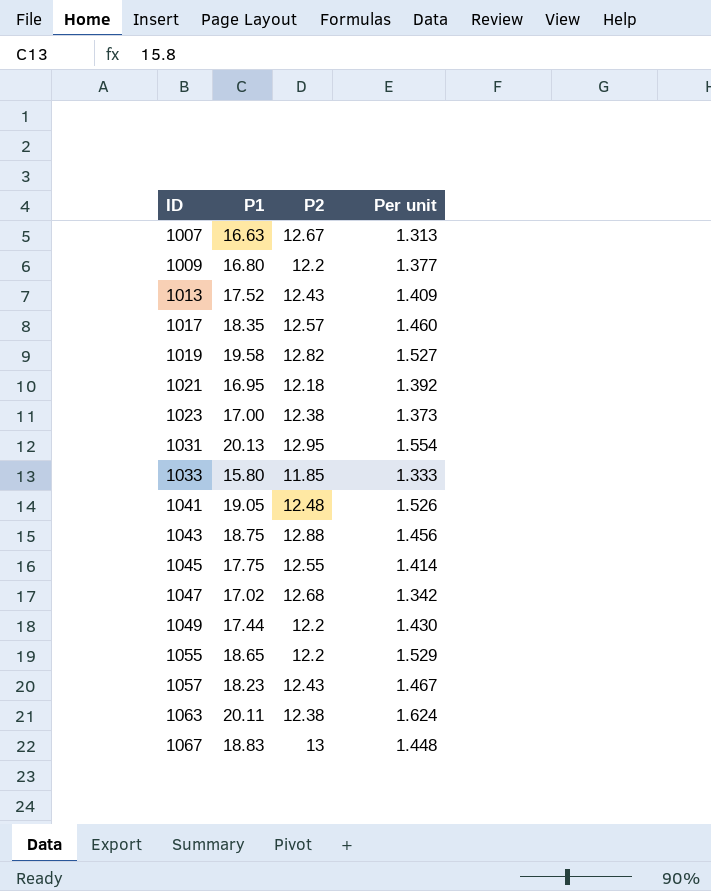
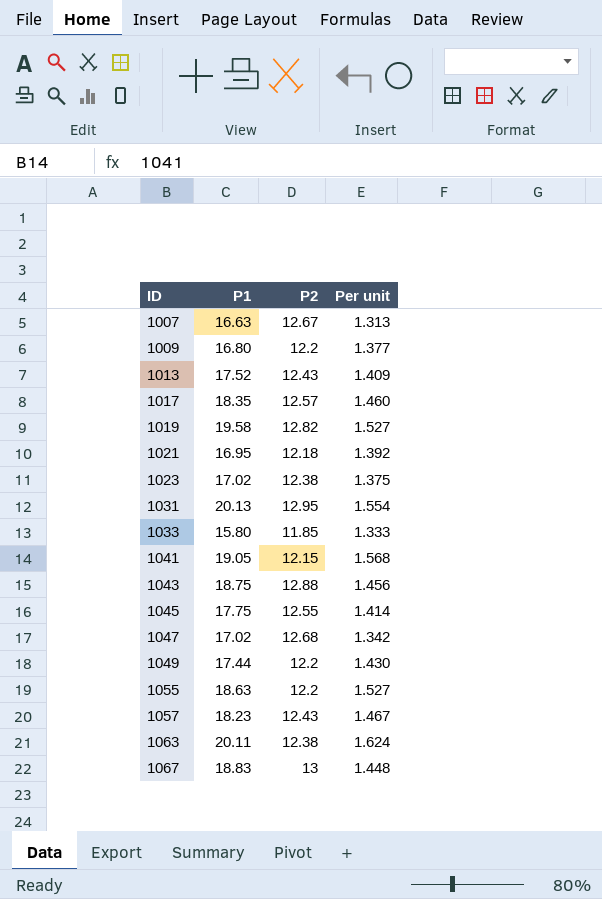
1023 | P1: 17.00 -> 17.02
1023 | Per unit: 1.373 -> 1.375
1041 | P2: 12.48 -> 12.15
1041 | Per unit: 1.526 -> 1.568
1055 | P1: 18.65 -> 18.63
1055 | Per unit: 1.529 -> 1.527

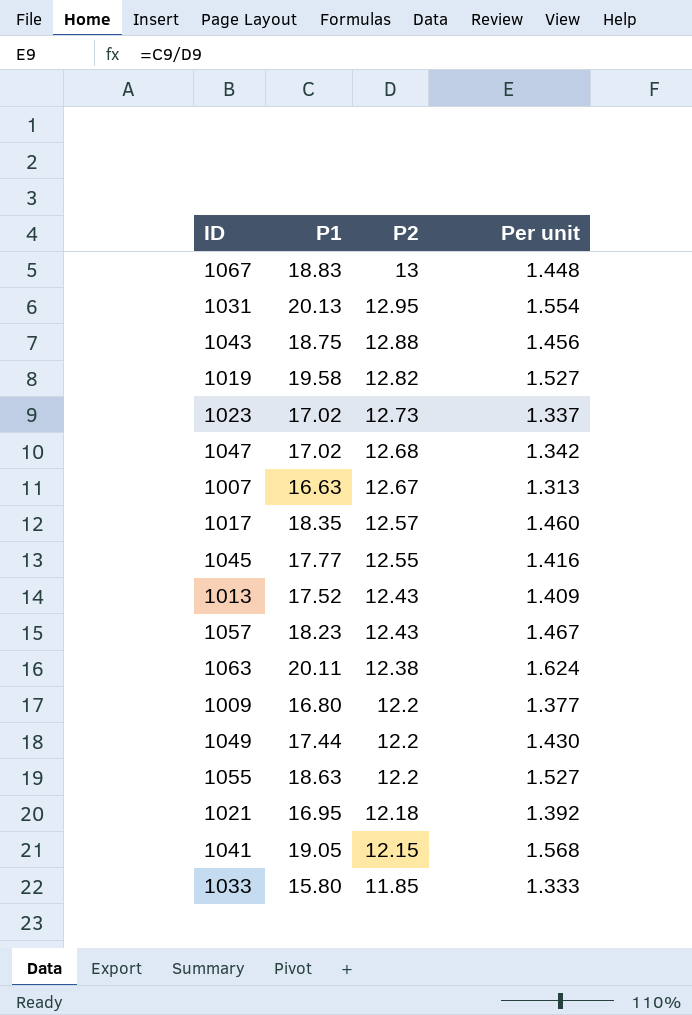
row order: ID ascending -> P2 descending
1023 | P2: 12.38 -> 12.73
1023 | Per unit: 1.375 -> 1.337
1045 | P1: 17.75 -> 17.77
1045 | Per unit: 1.414 -> 1.416

